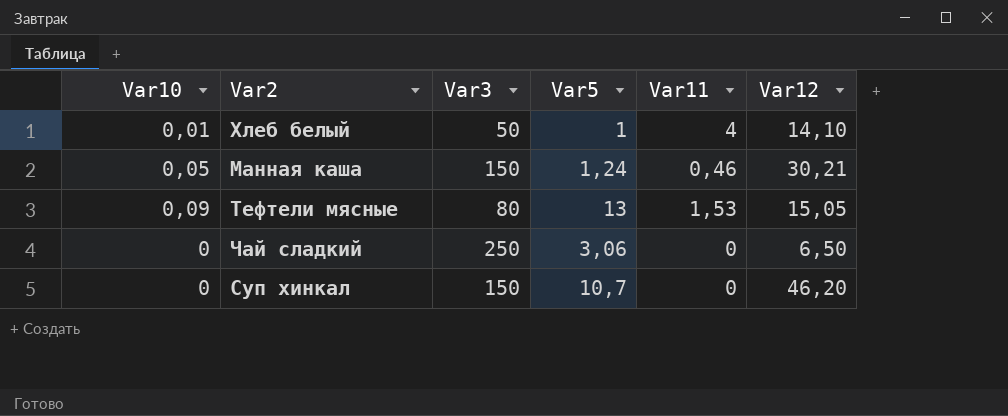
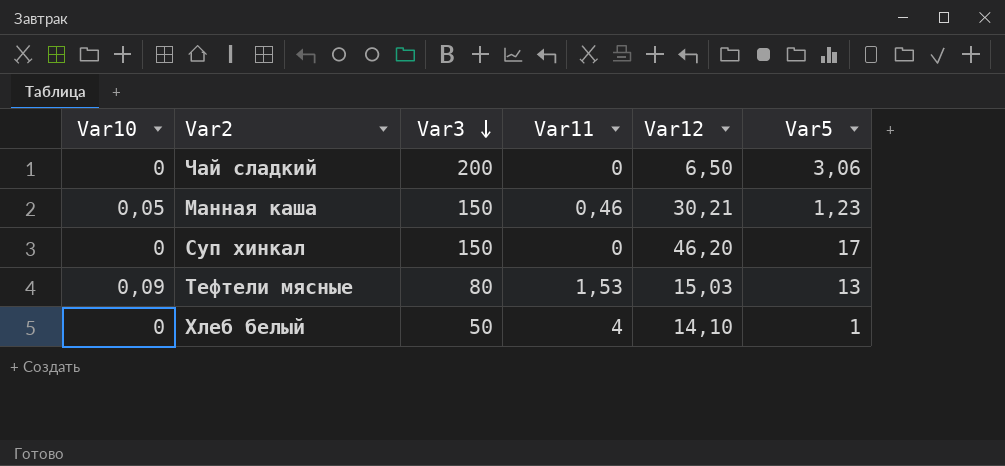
row order: none -> Var3 descending
column Var5 | position: 4 -> 6
Чай сладкий | Var3: 250 -> 200
Манная каша | Var5: 1,24 -> 1,23
Суп хинкал | Var5: 10,7 -> 17
Тефтели мясные | Var12: 15,05 -> 15,03
Хлеб белый | Var10: 0,01 -> 0

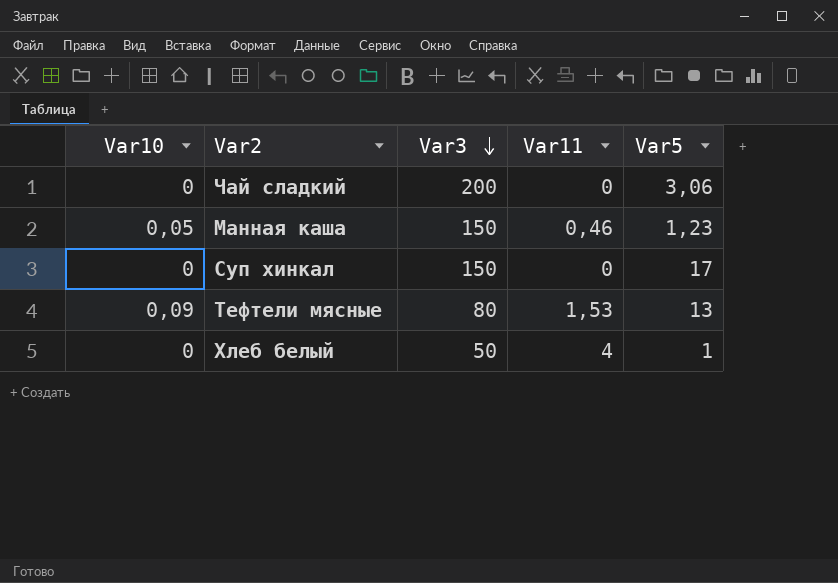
column Var12 | position: 5 -> none

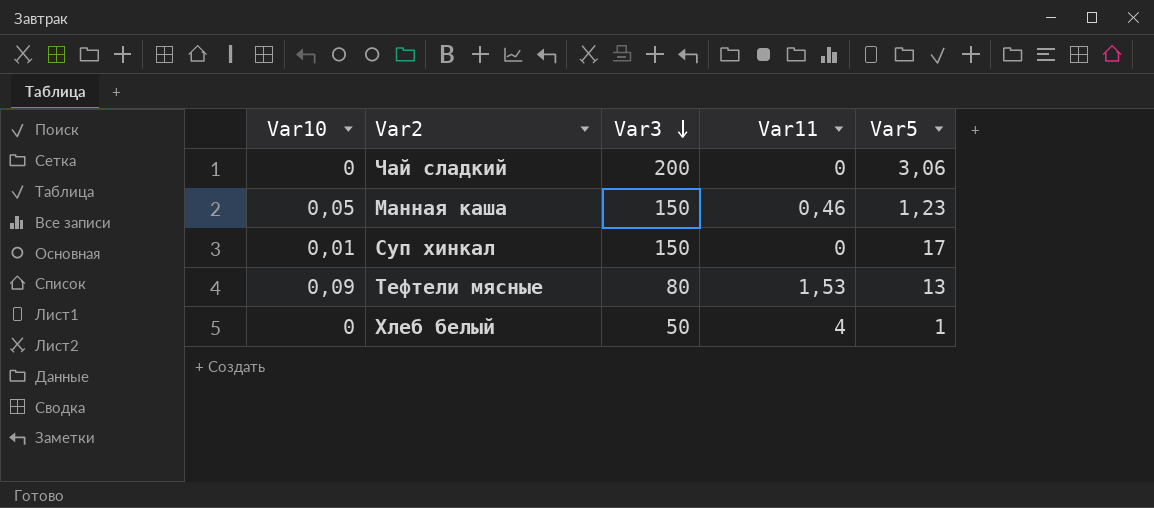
Суп хинкал | Var10: 0 -> 0,01

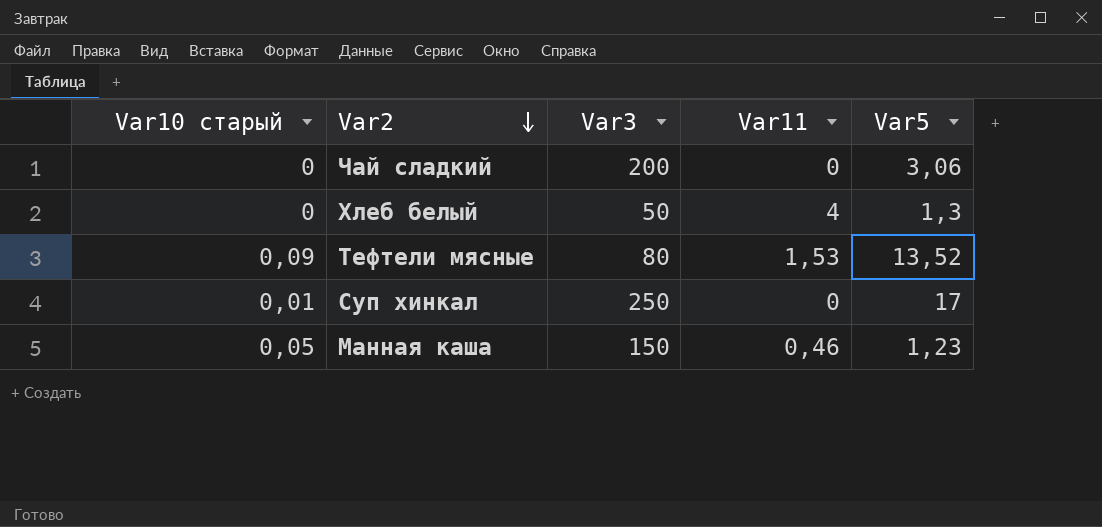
row order: Var3 descending -> Var2 descending
column name: Var10 -> Var10 старый
Хлеб белый | Var5: 1 -> 1,3
Тефтели мясные | Var5: 13 -> 13,52
Суп хинкал | Var3: 150 -> 250

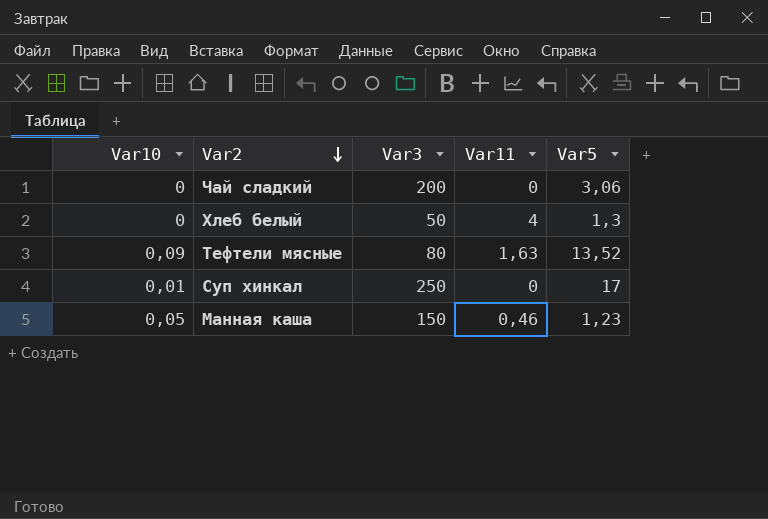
column name: Var10 старый -> Var10
Тефтели мясные | Var11: 1,53 -> 1,63

